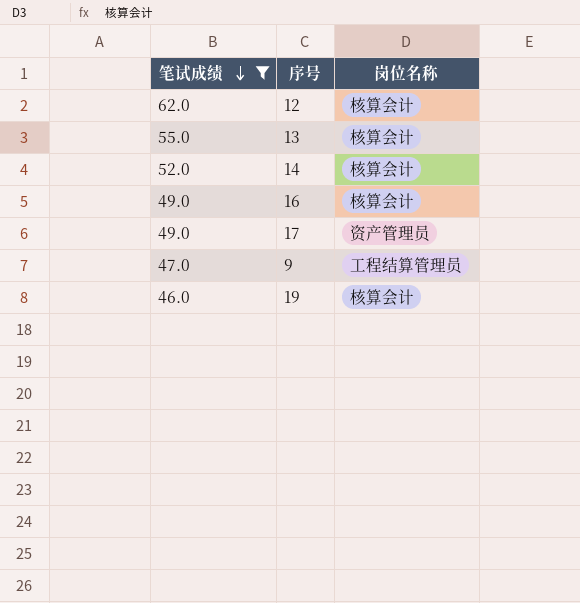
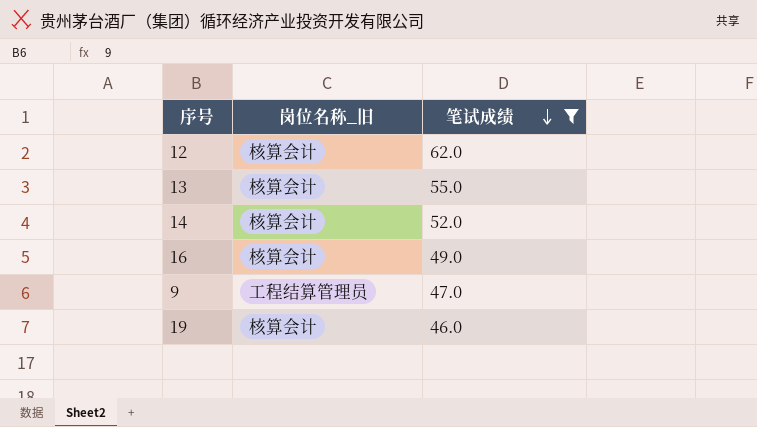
column name: 岗位名称 -> 岗位名称_旧
column 笔试成绩 | position: 1 -> 3
row 17: 49.0 | 资产管理员 -> none

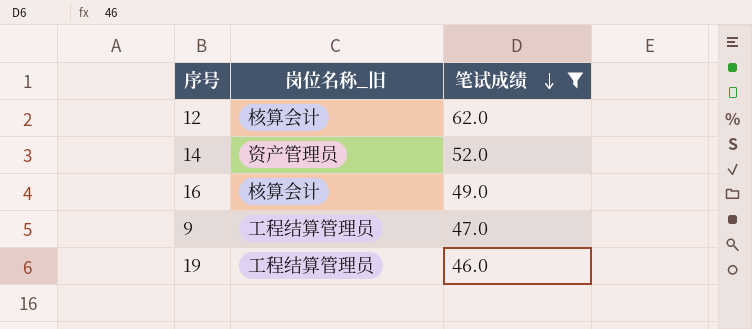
row 13: 核算会计 | 55.0 -> none
14 | 岗位名称_旧: 核算会计 -> 资产管理员
19 | 岗位名称_旧: 核算会计 -> 工程结算管理员

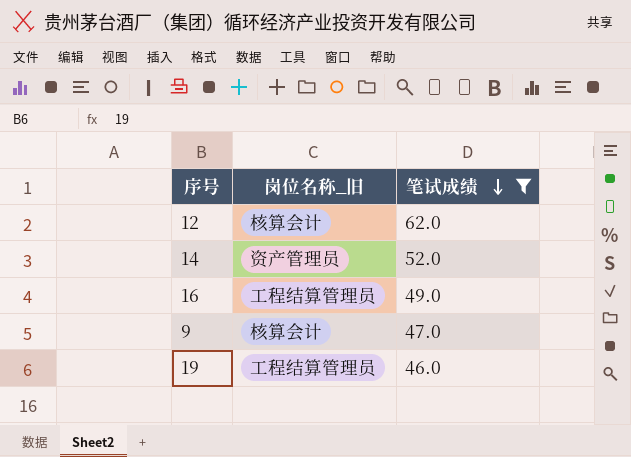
16 | 岗位名称_旧: 核算会计 -> 工程结算管理员
9 | 岗位名称_旧: 工程结算管理员 -> 核算会计

